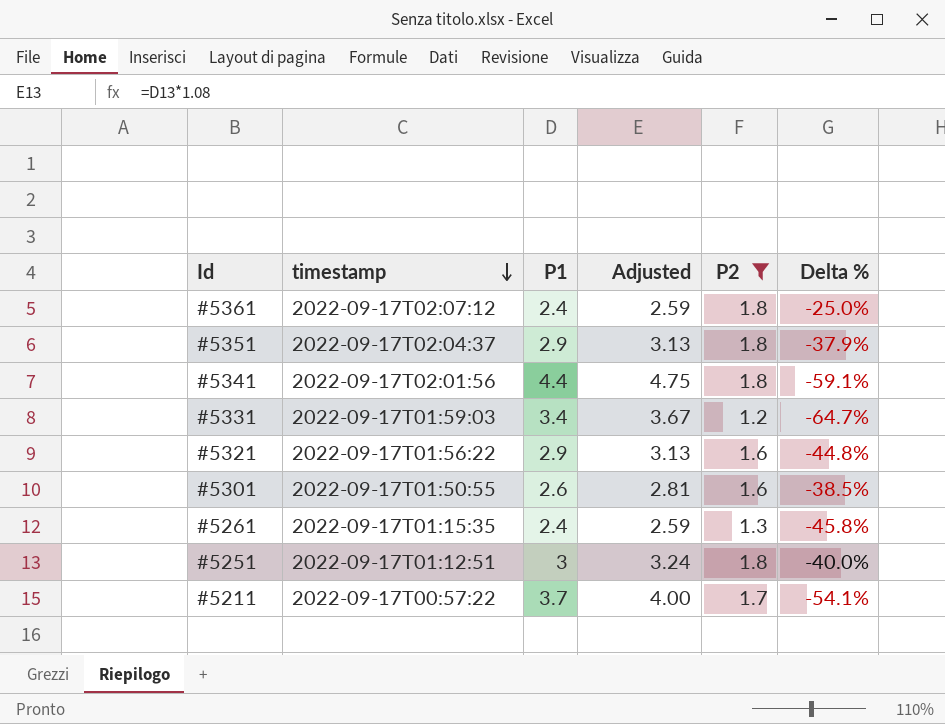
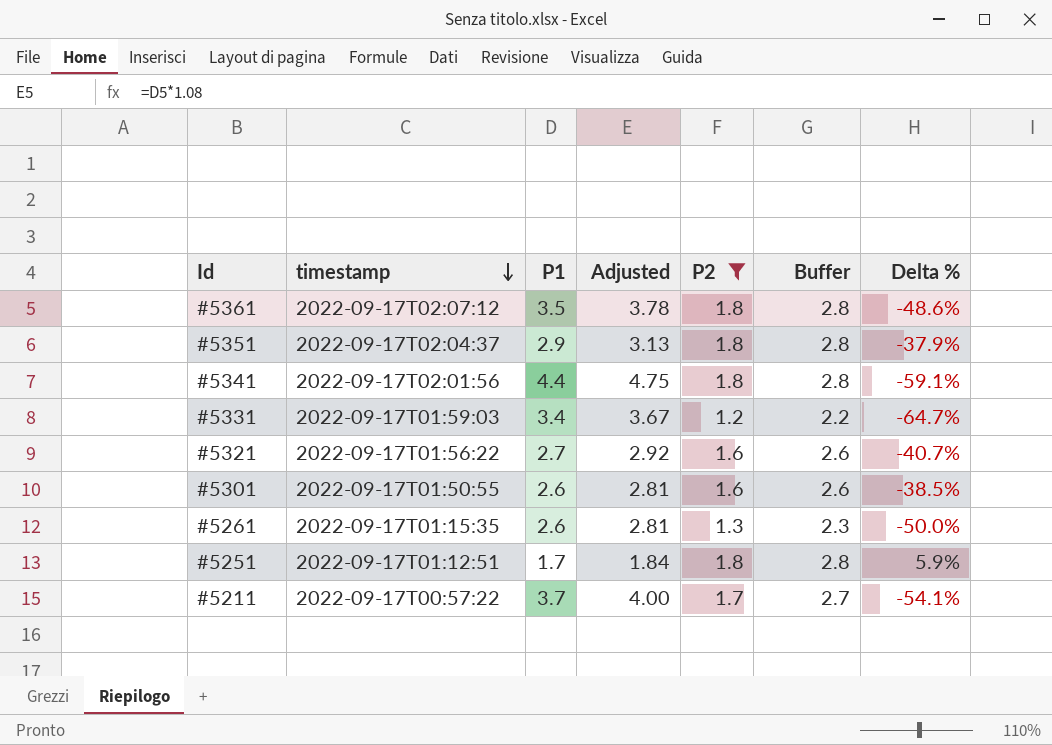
column Buffer | formula: none -> [P2] + 1
#5361 | P1: 2.4 -> 3.5
#5361 | Adjusted: 2.59 -> 3.78
#5361 | Delta %: -25.0% -> -48.6%
#5321 | P1: 2.9 -> 2.7
#5321 | Adjusted: 3.13 -> 2.92
#5321 | Delta %: -44.8% -> -40.7%
#5261 | P1: 2.4 -> 2.6
#5261 | Adjusted: 2.59 -> 2.81
#5261 | Delta %: -45.8% -> -50.0%
#5251 | P1: 3 -> 1.7
#5251 | Adjusted: 3.24 -> 1.84
#5251 | Delta %: -40.0% -> 5.9%

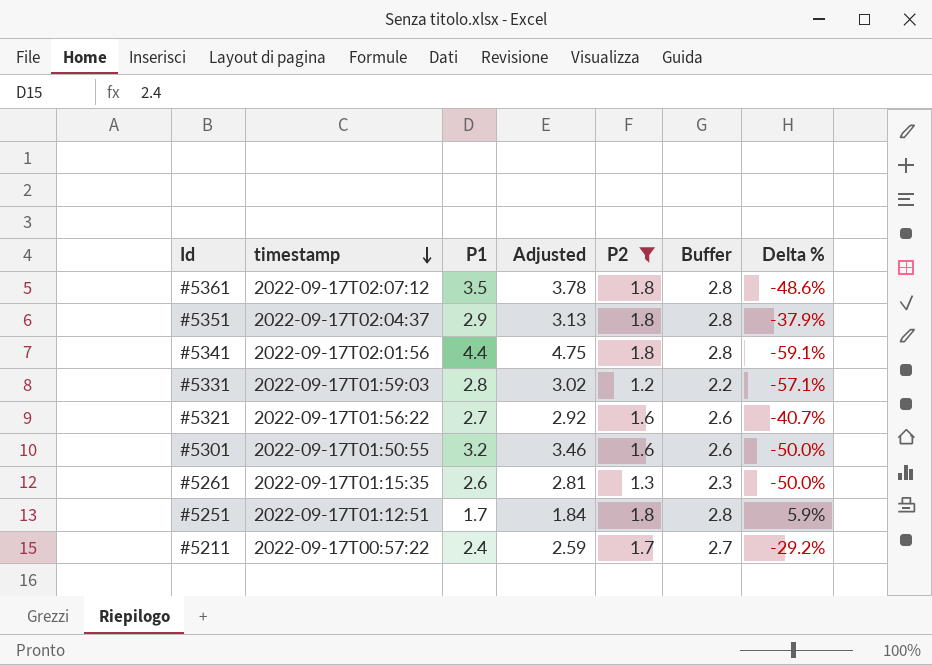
#5331 | P1: 3.4 -> 2.8
#5331 | Adjusted: 3.67 -> 3.02
#5331 | Delta %: -64.7% -> -57.1%
#5301 | P1: 2.6 -> 3.2
#5301 | Adjusted: 2.81 -> 3.46
#5301 | Delta %: -38.5% -> -50.0%
#5211 | P1: 3.7 -> 2.4
#5211 | Adjusted: 4.00 -> 2.59
#5211 | Delta %: -54.1% -> -29.2%

